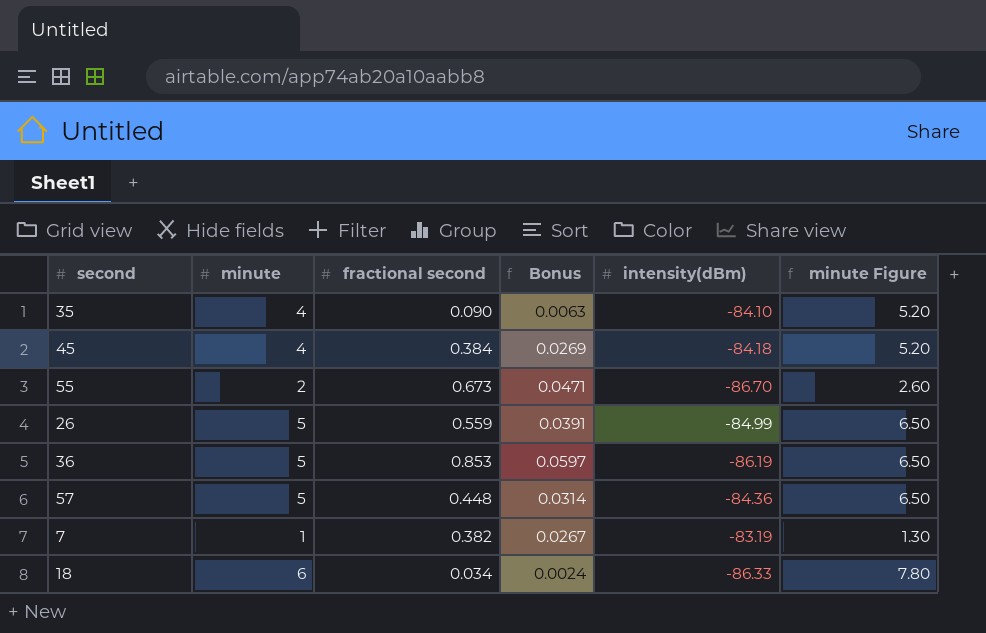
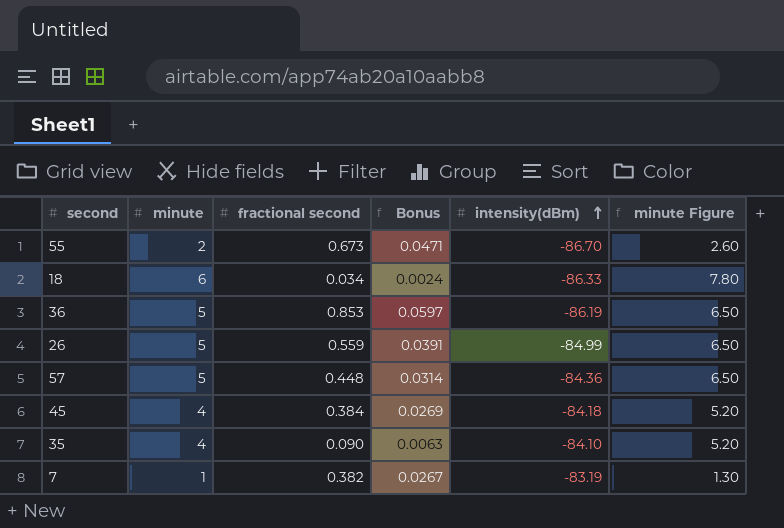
row order: none -> intensity(dBm) ascending

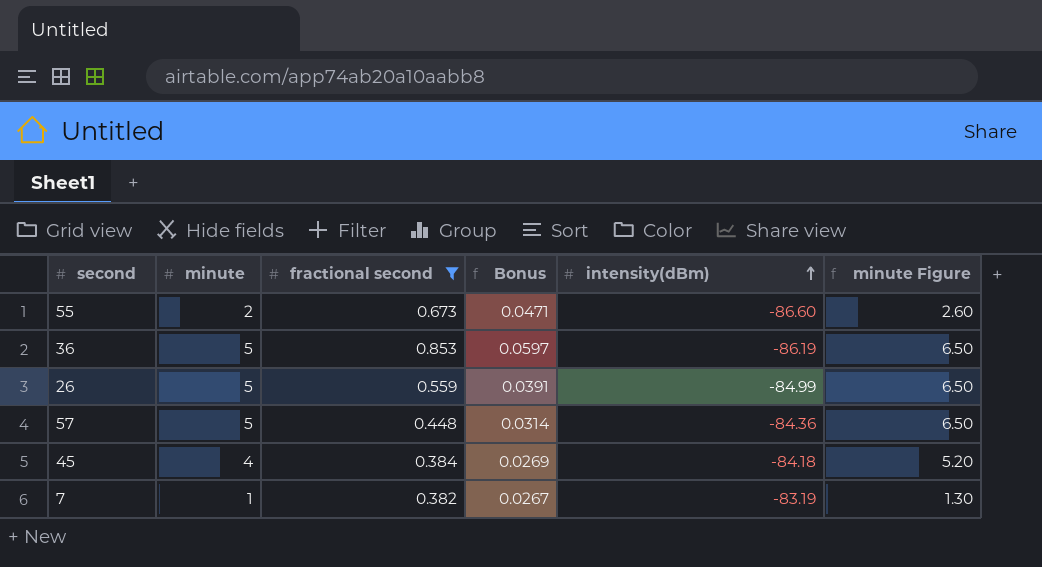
filter: none -> fractional second >= 0.382
55 | intensity(dBm): -86.70 -> -86.60

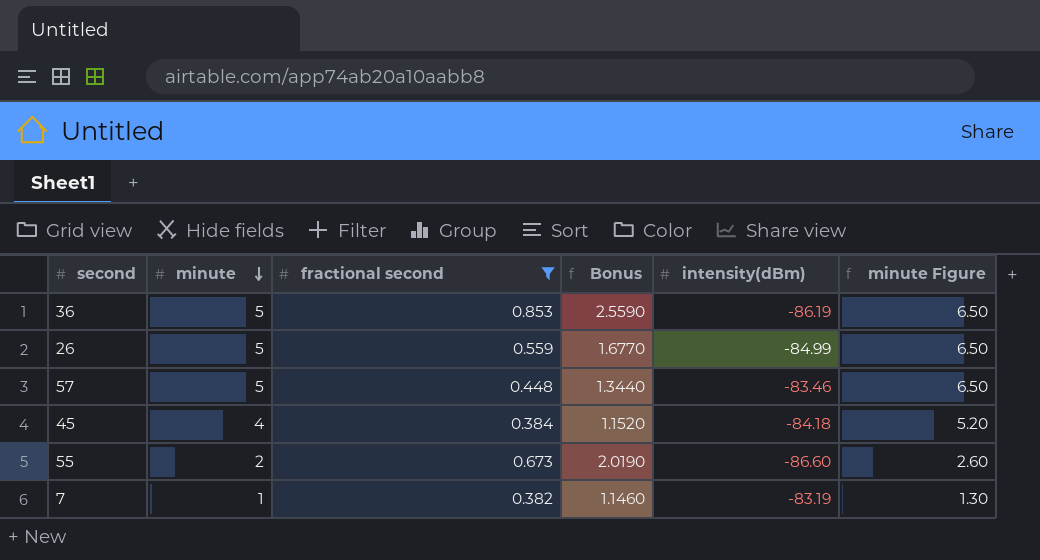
row order: intensity(dBm) ascending -> minute descending
column Bonus | formula: [fractional second] * 0.07 -> [fractional second] * 3
57 | intensity(dBm): -84.36 -> -83.46

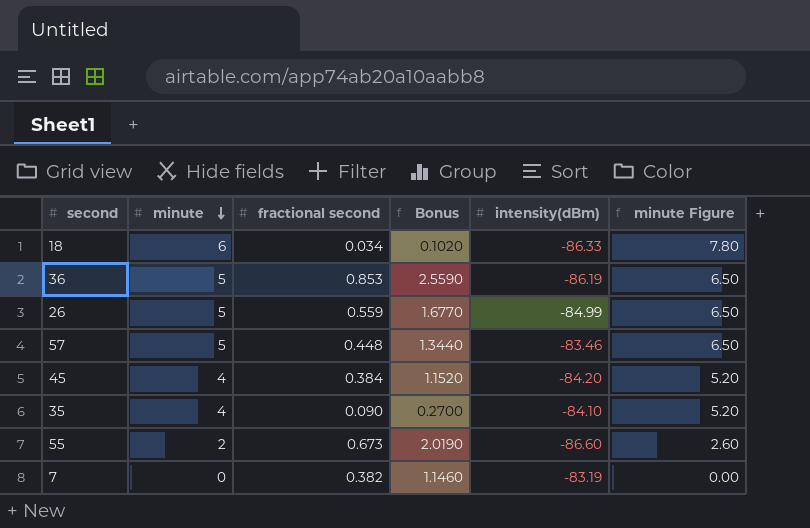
filter: fractional second >= 0.382 -> none
45 | intensity(dBm): -84.18 -> -84.20
7 | minute: 1 -> 0
7 | minute Figure: 1.30 -> 0.00

